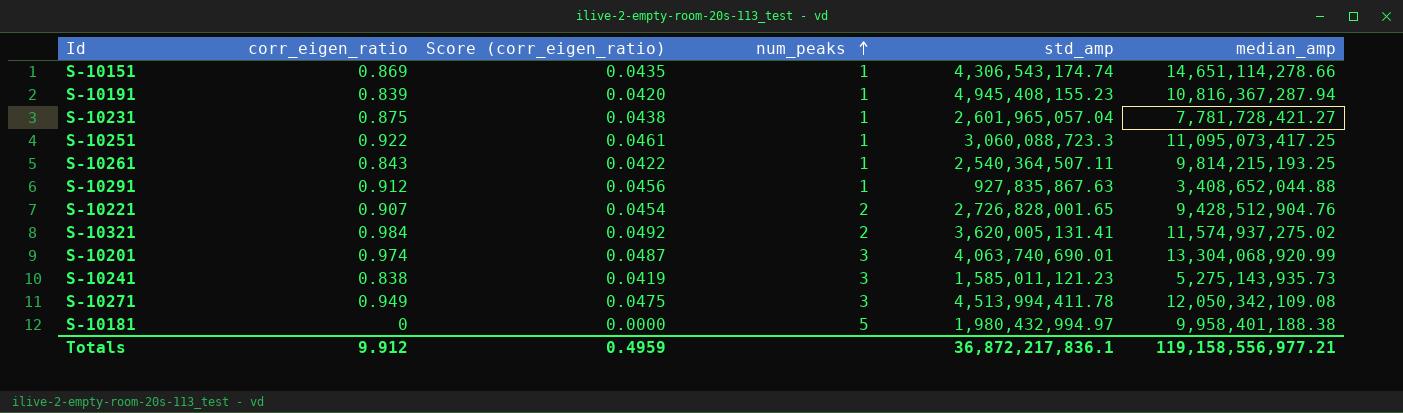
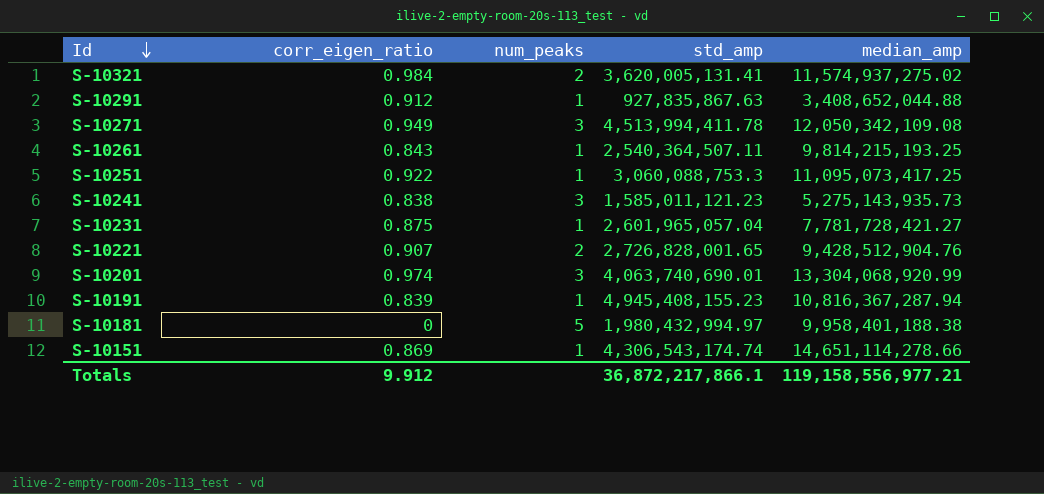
row order: num_peaks ascending -> Id descending
column Score (corr_eigen_ratio) | formula: [corr_eigen_ratio] * 0.05 -> none
S-10251 | std_amp: 3,060,088,723.3 -> 3,060,088,753.3
Totals | std_amp: 36,872,217,836.1 -> 36,872,217,866.1

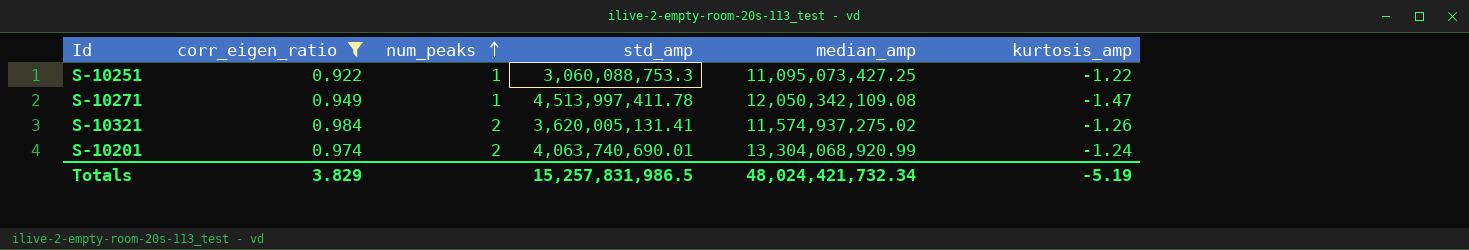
filter: none -> corr_eigen_ratio >= 0.922
row order: Id descending -> num_peaks ascending
column kurtosis_amp | position: none -> 6
S-10251 | median_amp: 11,095,073,417.25 -> 11,095,073,427.25
S-10271 | num_peaks: 3 -> 1
S-10271 | std_amp: 4,513,994,411.78 -> 4,513,997,411.78
S-10201 | num_peaks: 3 -> 2
Totals | corr_eigen_ratio: 9.912 -> 3.829
Totals | std_amp: 36,872,217,866.1 -> 15,257,831,986.5
Totals | median_amp: 119,158,556,977.21 -> 48,024,421,732.34

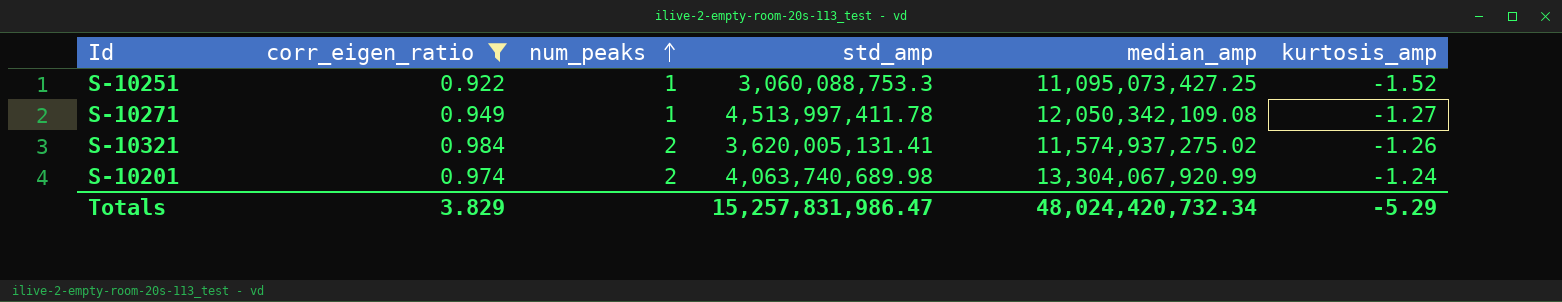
S-10251 | kurtosis_amp: -1.22 -> -1.52
S-10271 | kurtosis_amp: -1.47 -> -1.27
S-10201 | std_amp: 4,063,740,690.01 -> 4,063,740,689.98
S-10201 | median_amp: 13,304,068,920.99 -> 13,304,067,920.99
Totals | std_amp: 15,257,831,986.5 -> 15,257,831,986.47
Totals | median_amp: 48,024,421,732.34 -> 48,024,420,732.34
Totals | kurtosis_amp: -5.19 -> -5.29

